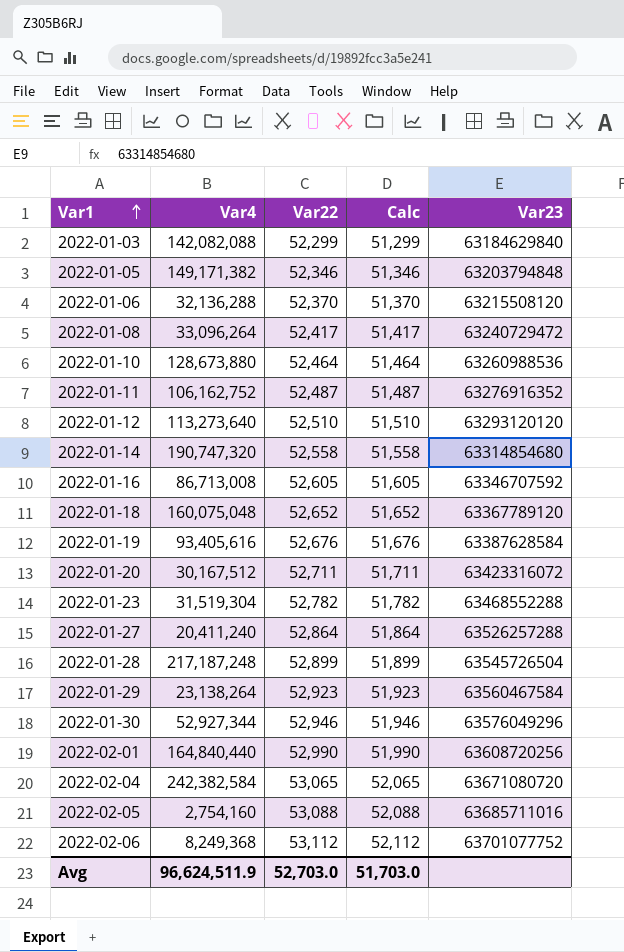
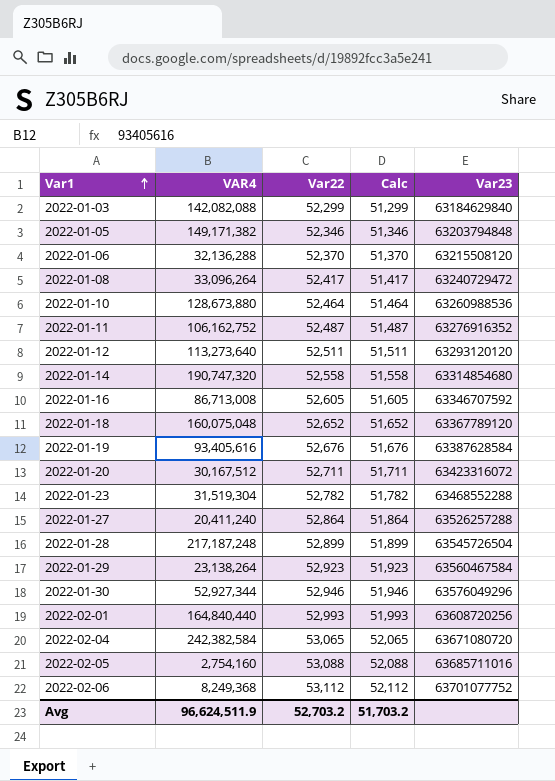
column name: Var4 -> VAR4
2022-01-12 | Var22: 52,510 -> 52,511
2022-01-12 | Calc: 51,510 -> 51,511
2022-02-01 | Var22: 52,990 -> 52,993
2022-02-01 | Calc: 51,990 -> 51,993
Avg | Var22: 52,703.0 -> 52,703.2
Avg | Calc: 51,703.0 -> 51,703.2

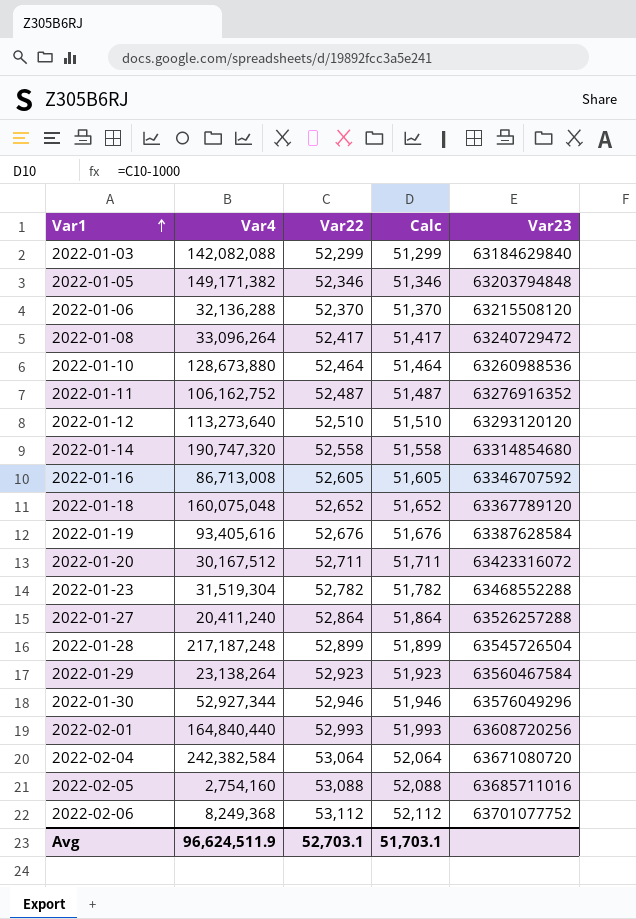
column name: VAR4 -> Var4
2022-01-12 | Var22: 52,511 -> 52,510
2022-01-12 | Calc: 51,511 -> 51,510
2022-02-04 | Var22: 53,065 -> 53,064
2022-02-04 | Calc: 52,065 -> 52,064
Avg | Var22: 52,703.2 -> 52,703.1
Avg | Calc: 51,703.2 -> 51,703.1

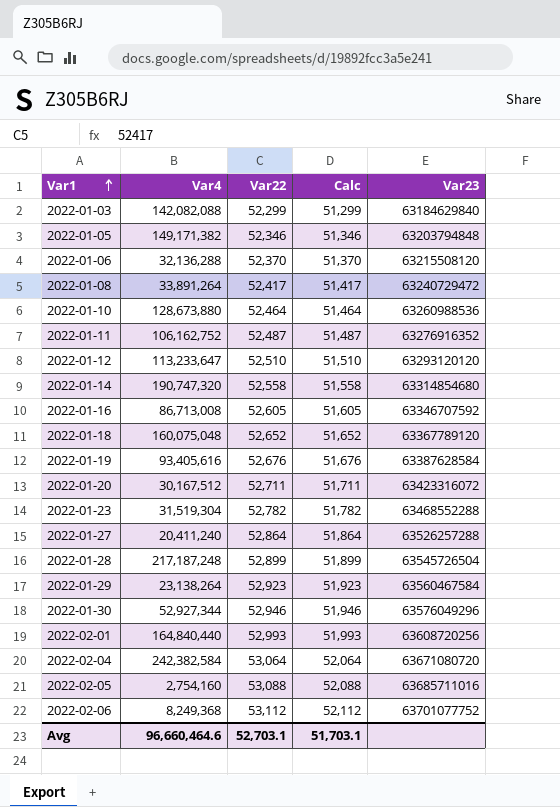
2022-01-08 | Var4: 33,096,264 -> 33,891,264
2022-01-12 | Var4: 113,273,640 -> 113,233,647
Avg | Var4: 96,624,511.9 -> 96,660,464.6

